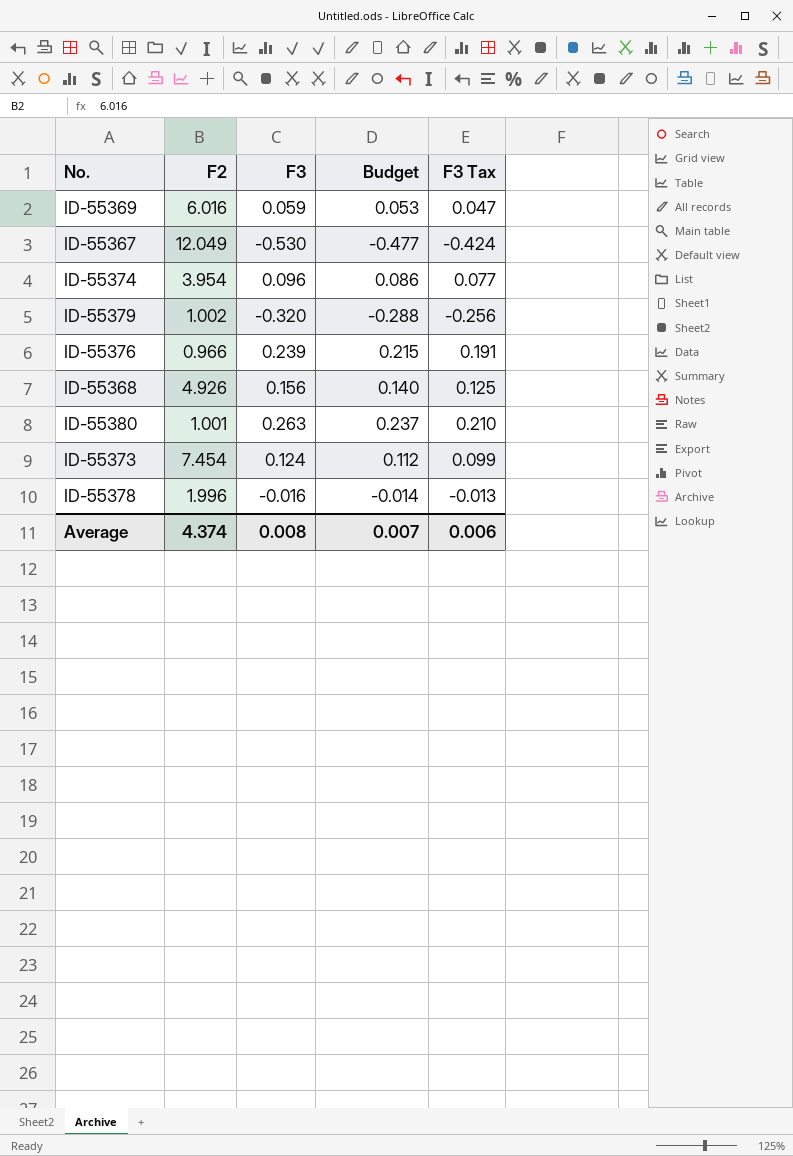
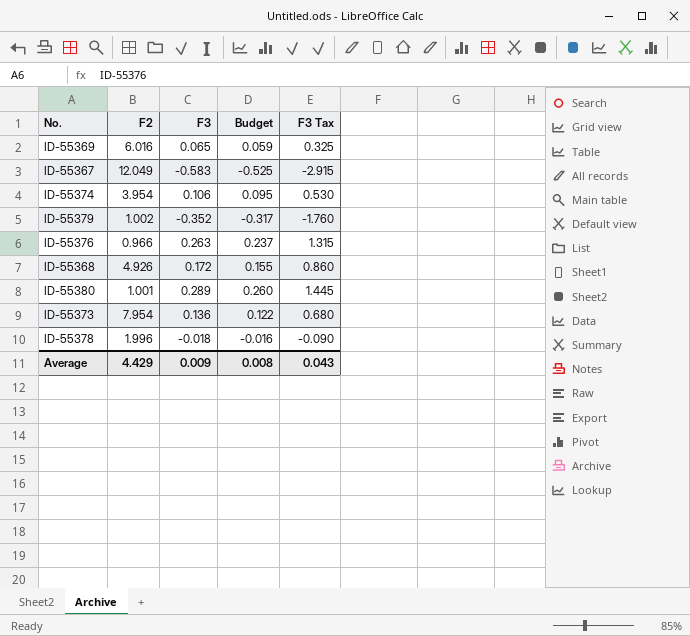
column F3 Tax | formula: [F3] * 0.8 -> [F3] * 5
ID-55369 | F3: 0.059 -> 0.065
ID-55369 | Budget: 0.053 -> 0.059
ID-55367 | F3: -0.530 -> -0.583
ID-55367 | Budget: -0.477 -> -0.525
ID-55374 | F3: 0.096 -> 0.106
ID-55374 | Budget: 0.086 -> 0.095
ID-55379 | F3: -0.320 -> -0.352
ID-55379 | Budget: -0.288 -> -0.317
ID-55376 | F3: 0.239 -> 0.263
ID-55376 | Budget: 0.215 -> 0.237
ID-55368 | F3: 0.156 -> 0.172
ID-55368 | Budget: 0.140 -> 0.155
ID-55380 | F3: 0.263 -> 0.289
ID-55380 | Budget: 0.237 -> 0.260
ID-55373 | F2: 7.454 -> 7.954
ID-55373 | F3: 0.124 -> 0.136
ID-55373 | Budget: 0.112 -> 0.122
ID-55378 | F3: -0.016 -> -0.018
ID-55378 | Budget: -0.014 -> -0.016
Average | F2: 4.374 -> 4.429
Average | F3: 0.008 -> 0.009
Average | Budget: 0.007 -> 0.008
Average | F3 Tax: 0.006 -> 0.043

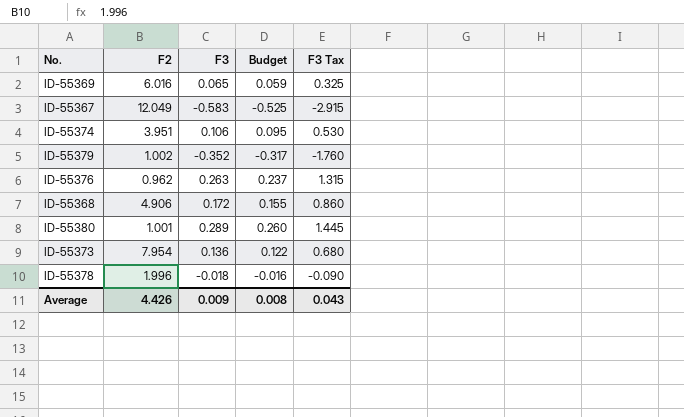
ID-55374 | F2: 3.954 -> 3.951
ID-55376 | F2: 0.966 -> 0.962
ID-55368 | F2: 4.926 -> 4.906
Average | F2: 4.429 -> 4.426

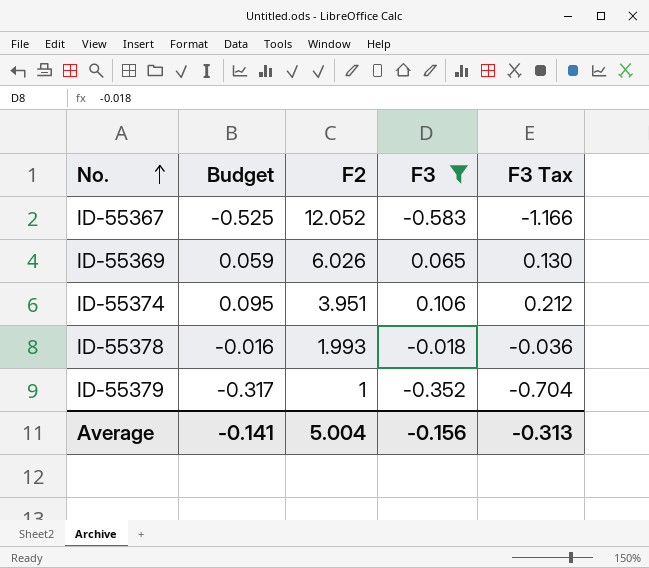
filter: none -> F3 <= 0.106
row order: none -> No. ascending
column Budget | position: 4 -> 2
column F3 Tax | formula: [F3] * 5 -> [F3] * 2
ID-55367 | F2: 12.049 -> 12.052
ID-55369 | F2: 6.016 -> 6.026
ID-55378 | F2: 1.996 -> 1.993
ID-55379 | F2: 1.002 -> 1
Average | Budget: 0.008 -> -0.141
Average | F2: 4.426 -> 5.004
Average | F3: 0.009 -> -0.156
Average | F3 Tax: 0.043 -> -0.313

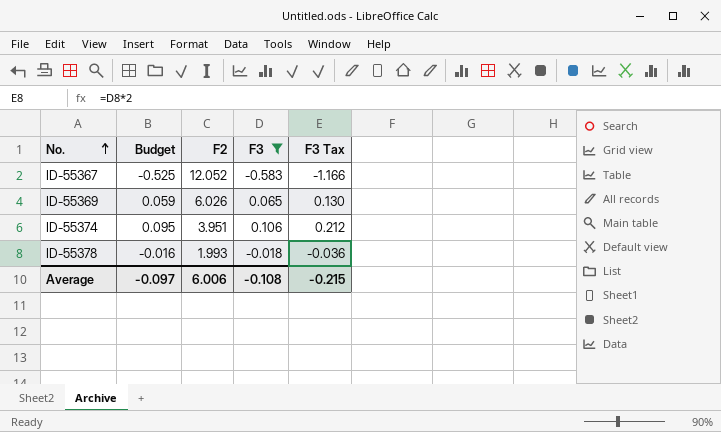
row ID-55379: -0.317 | 1 | -0.352 | -0.704 -> none
Average | Budget: -0.141 -> -0.097
Average | F2: 5.004 -> 6.006
Average | F3: -0.156 -> -0.108
Average | F3 Tax: -0.313 -> -0.215

